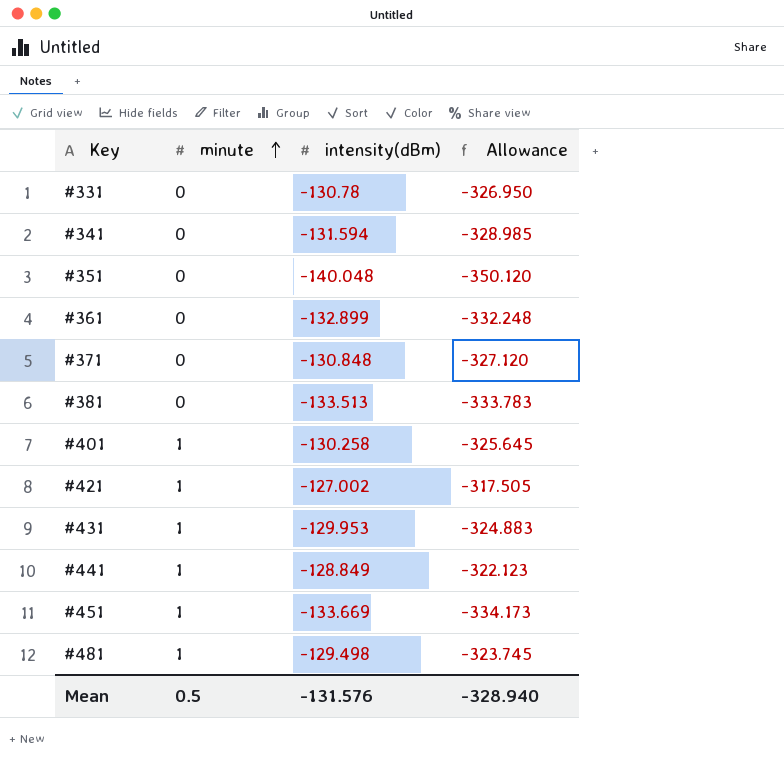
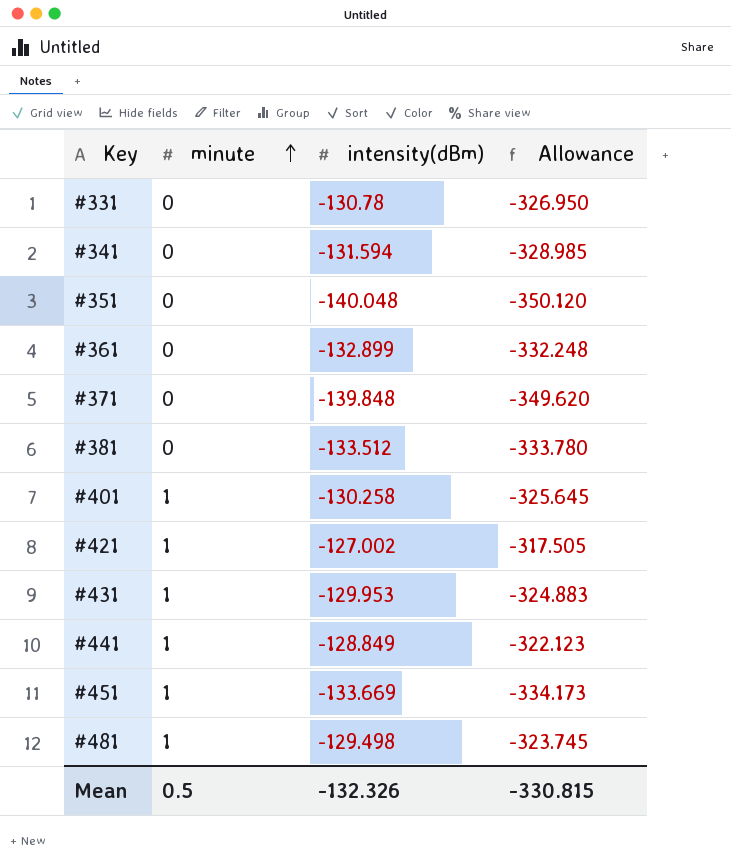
#371 | intensity(dBm): -130.848 -> -139.848
#371 | Allowance: -327.120 -> -349.620
#381 | intensity(dBm): -133.513 -> -133.512
#381 | Allowance: -333.783 -> -333.780
Mean | intensity(dBm): -131.576 -> -132.326
Mean | Allowance: -328.940 -> -330.815

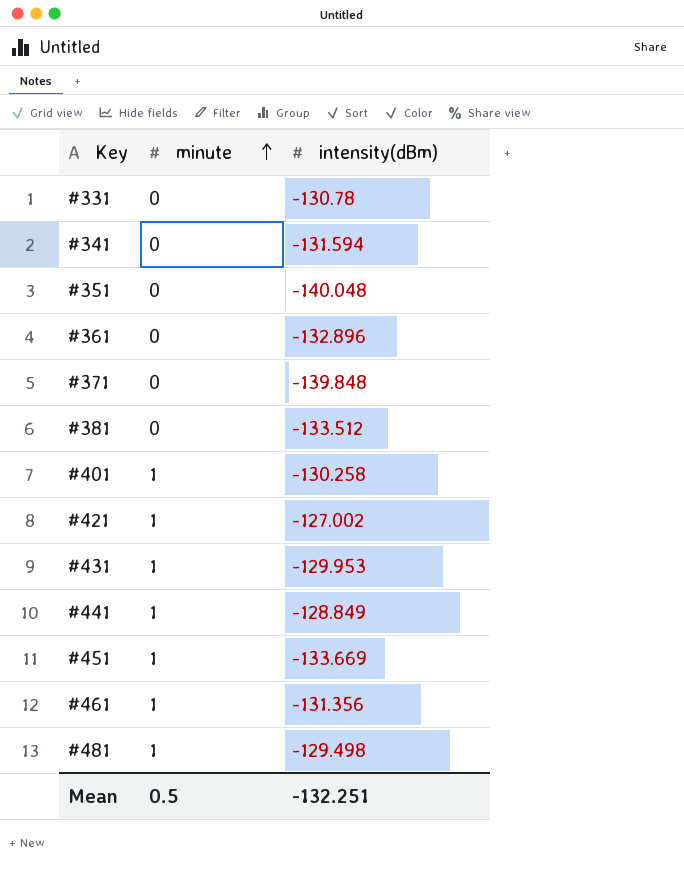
column Allowance | formula: [intensity(dBm)] * 2.5 -> none
#361 | intensity(dBm): -132.899 -> -132.896
row #461: none -> 1 | -131.356
Mean | intensity(dBm): -132.326 -> -132.251

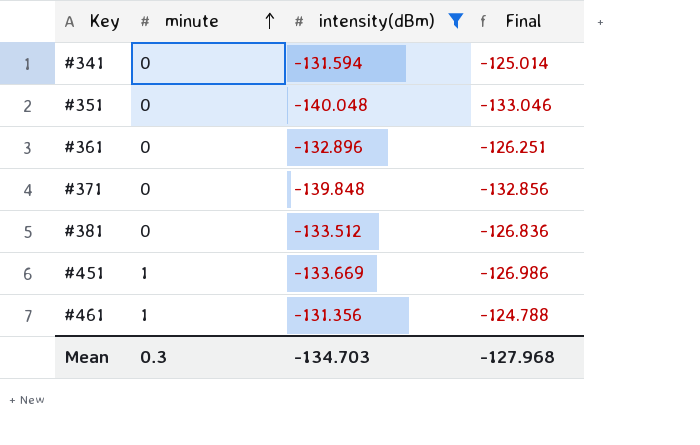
filter: none -> intensity(dBm) <= -131.356
column Final | formula: none -> [intensity(dBm)] * 0.95
Mean | minute: 0.5 -> 0.3
Mean | intensity(dBm): -132.251 -> -134.703

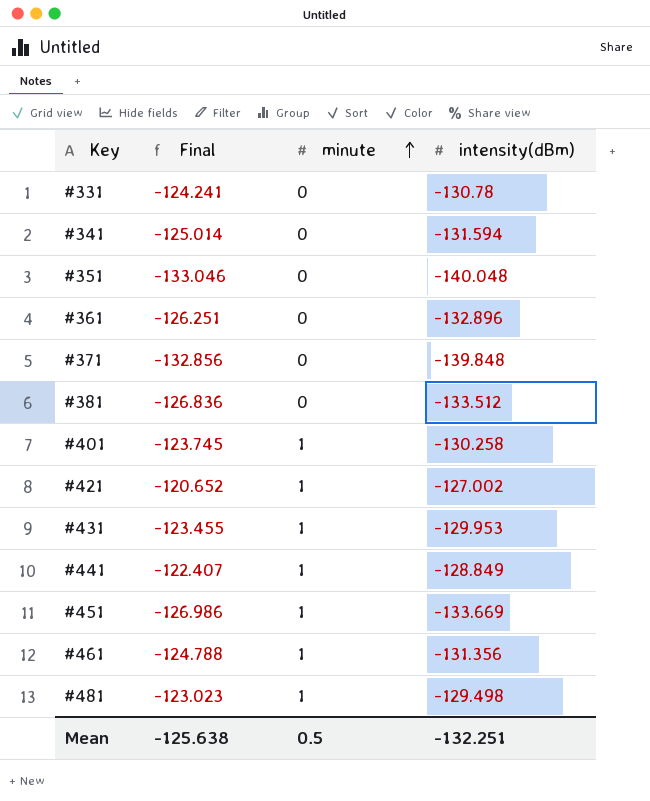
filter: intensity(dBm) <= -131.356 -> none
column Final | position: 4 -> 2
Mean | Final: -127.968 -> -125.638
Mean | minute: 0.3 -> 0.5
Mean | intensity(dBm): -134.703 -> -132.251

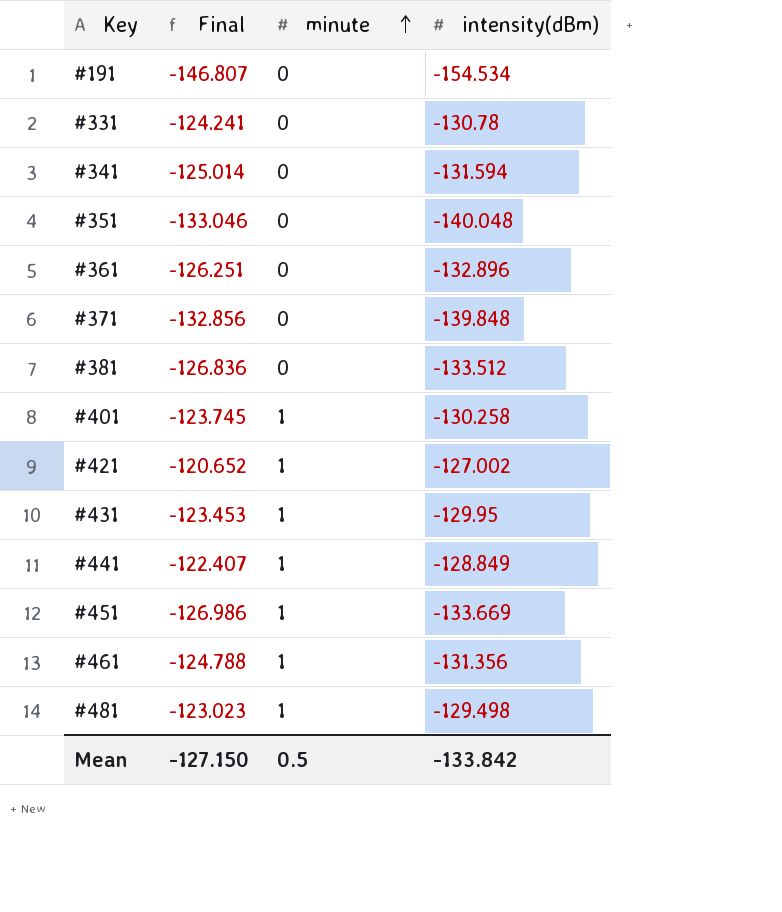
row #191: none -> -146.807 | 0 | -154.534
#431 | Final: -123.455 -> -123.453
#431 | intensity(dBm): -129.953 -> -129.95
Mean | Final: -125.638 -> -127.150
Mean | intensity(dBm): -132.251 -> -133.842

